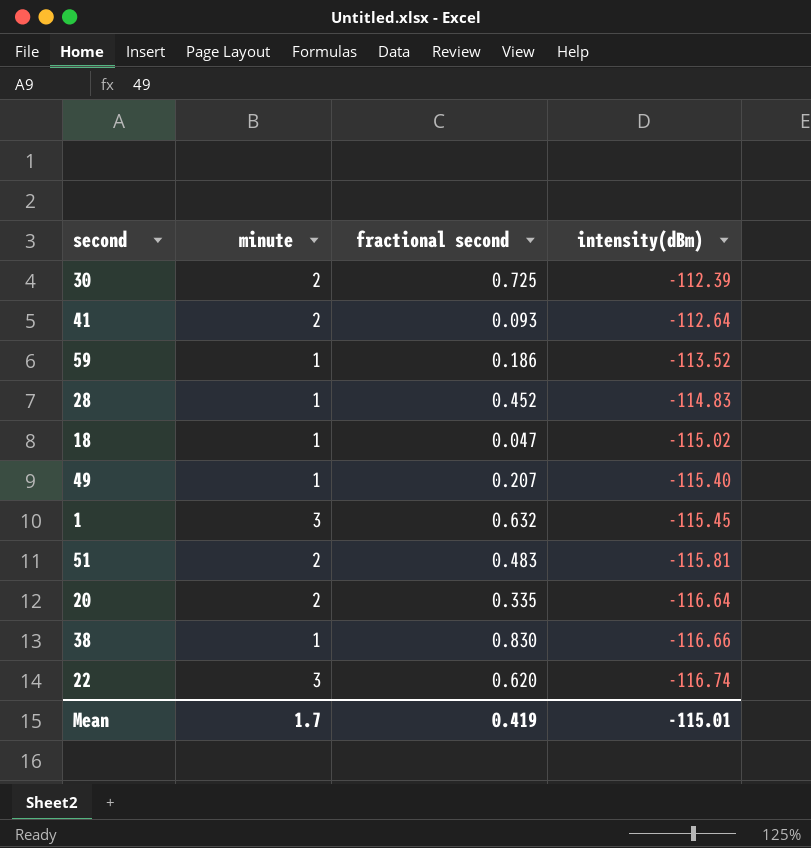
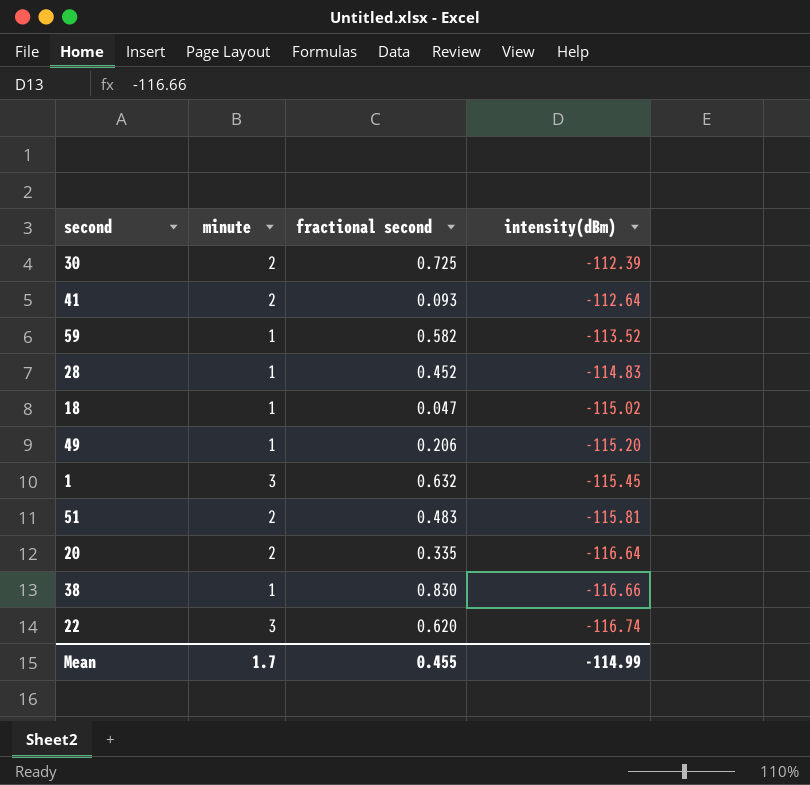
59 | fractional second: 0.186 -> 0.582
49 | fractional second: 0.207 -> 0.206
49 | intensity(dBm): -115.40 -> -115.20
Mean | fractional second: 0.419 -> 0.455
Mean | intensity(dBm): -115.01 -> -114.99

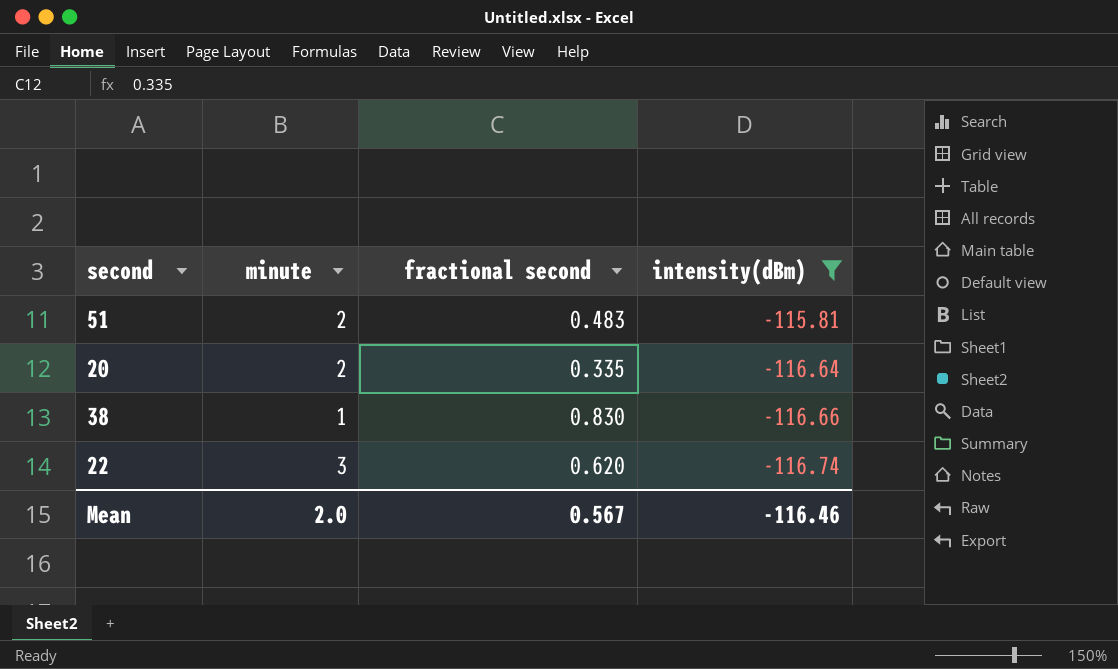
filter: none -> intensity(dBm) <= -115.81
Mean | minute: 1.7 -> 2.0
Mean | fractional second: 0.455 -> 0.567
Mean | intensity(dBm): -114.99 -> -116.46

